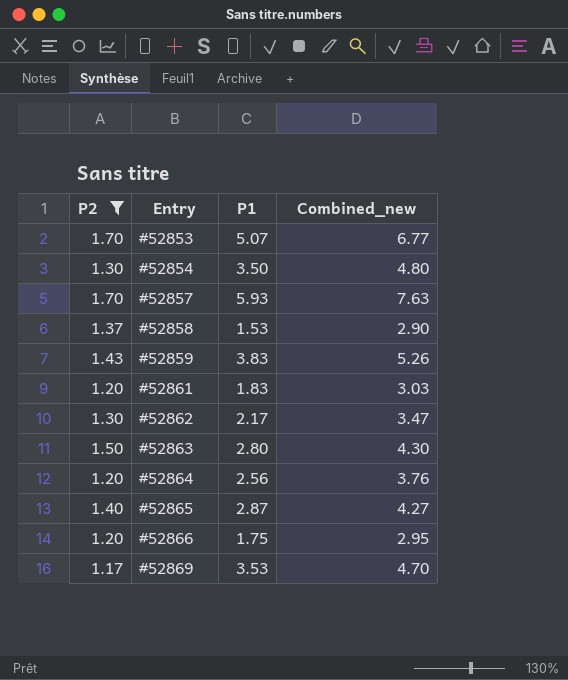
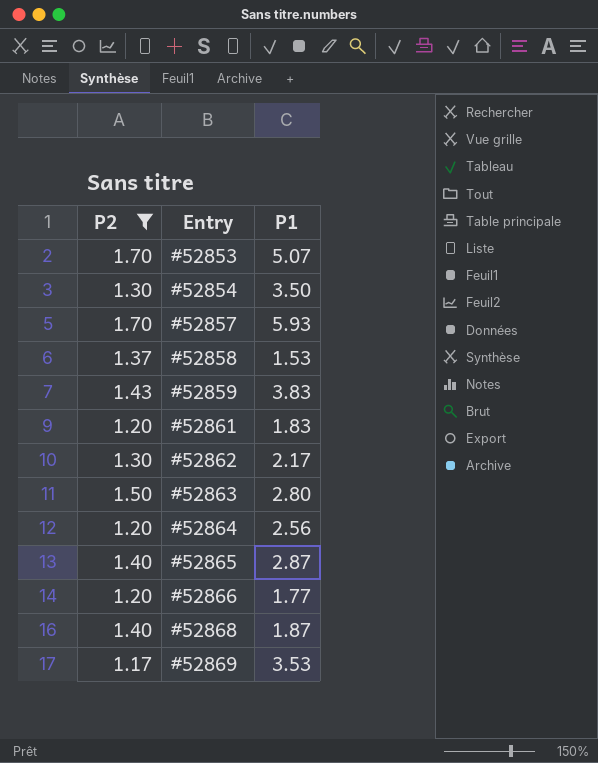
column Combined_new | formula: [P2] + [P1] -> none
#52866 | P1: 1.75 -> 1.77
row #52868: none -> 1.40 | 1.87

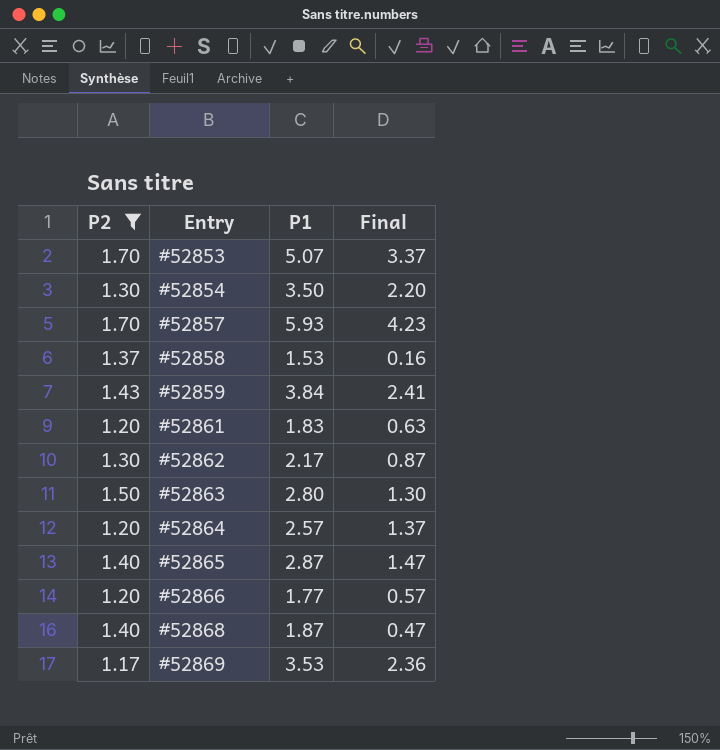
column Final | formula: none -> [P1] - [P2]
#52859 | P1: 3.83 -> 3.84
#52864 | P1: 2.56 -> 2.57

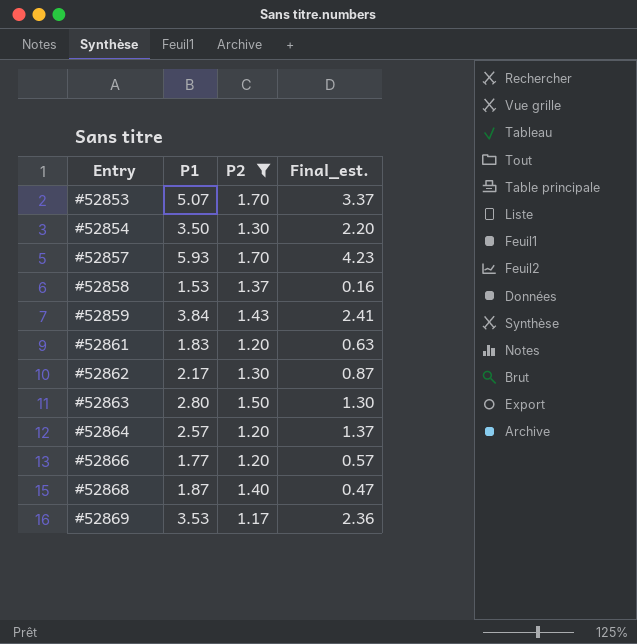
column P2 | position: 1 -> 3
column name: Final -> Final_est.
row #52865: 1.40 | 2.87 | 1.47 -> none

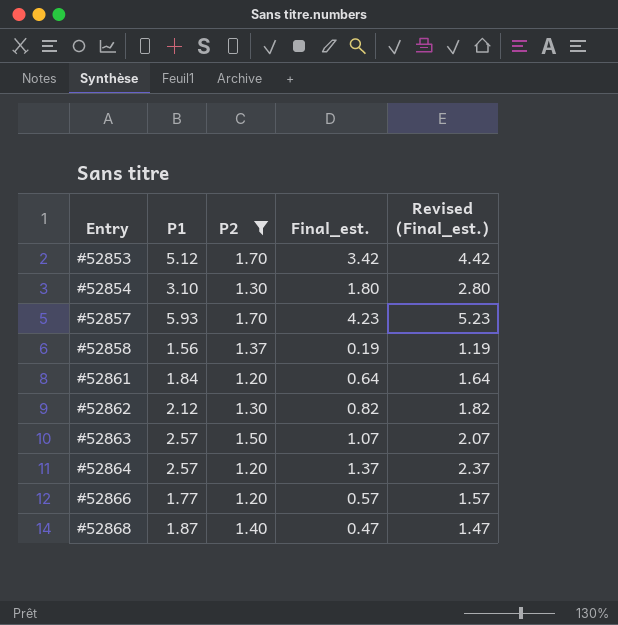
column Revised (Final_est.) | formula: none -> [Final_est.] + 1
row #52859: 3.84 | 1.43 | 2.41 -> none
row #52869: 3.53 | 1.17 | 2.36 -> none
#52853 | P1: 5.07 -> 5.12
#52853 | Final_est.: 3.37 -> 3.42
#52854 | P1: 3.50 -> 3.10
#52854 | Final_est.: 2.20 -> 1.80
#52858 | P1: 1.53 -> 1.56
#52858 | Final_est.: 0.16 -> 0.19
#52861 | P1: 1.83 -> 1.84
#52861 | Final_est.: 0.63 -> 0.64
#52862 | P1: 2.17 -> 2.12
#52862 | Final_est.: 0.87 -> 0.82
#52863 | P1: 2.80 -> 2.57
#52863 | Final_est.: 1.30 -> 1.07

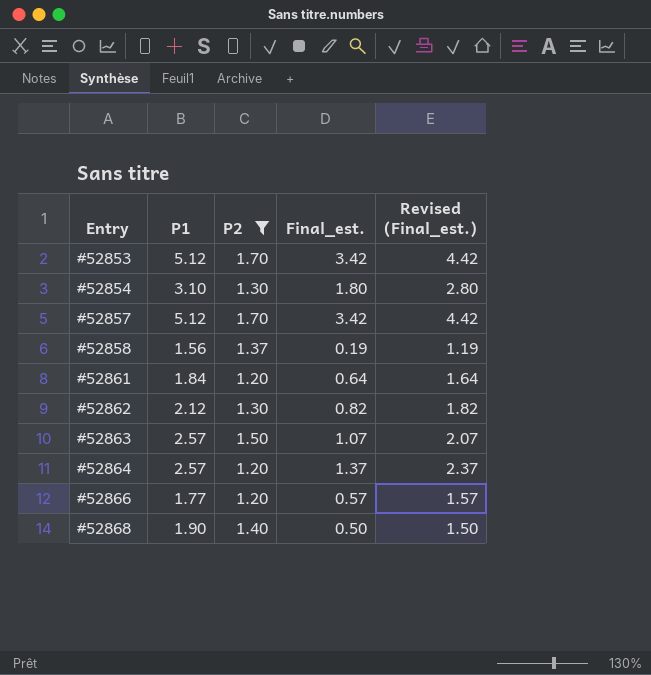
#52857 | P1: 5.93 -> 5.12
#52857 | Final_est.: 4.23 -> 3.42
#52857 | Revised (Final_est.): 5.23 -> 4.42
#52868 | P1: 1.87 -> 1.90
#52868 | Final_est.: 0.47 -> 0.50
#52868 | Revised (Final_est.): 1.47 -> 1.50

